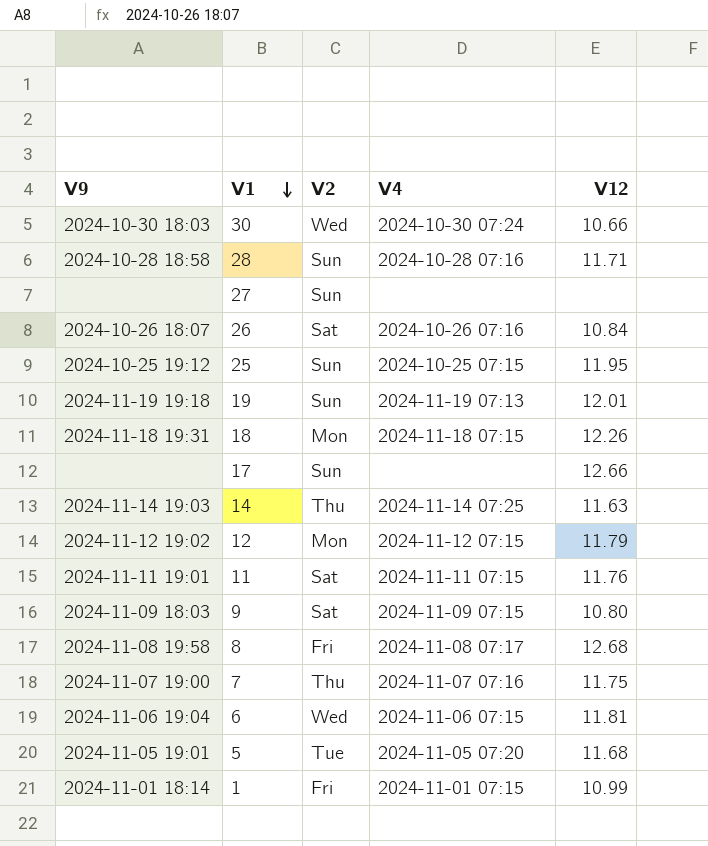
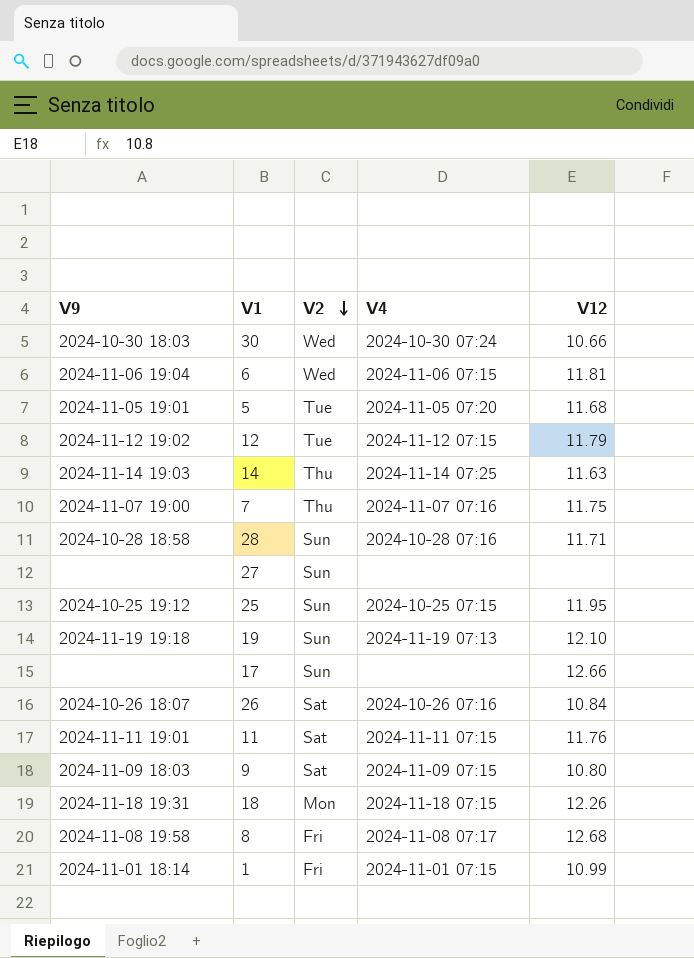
row order: V1 descending -> V2 descending
12 | V2: Mon -> Tue
19 | V12: 12.01 -> 12.10

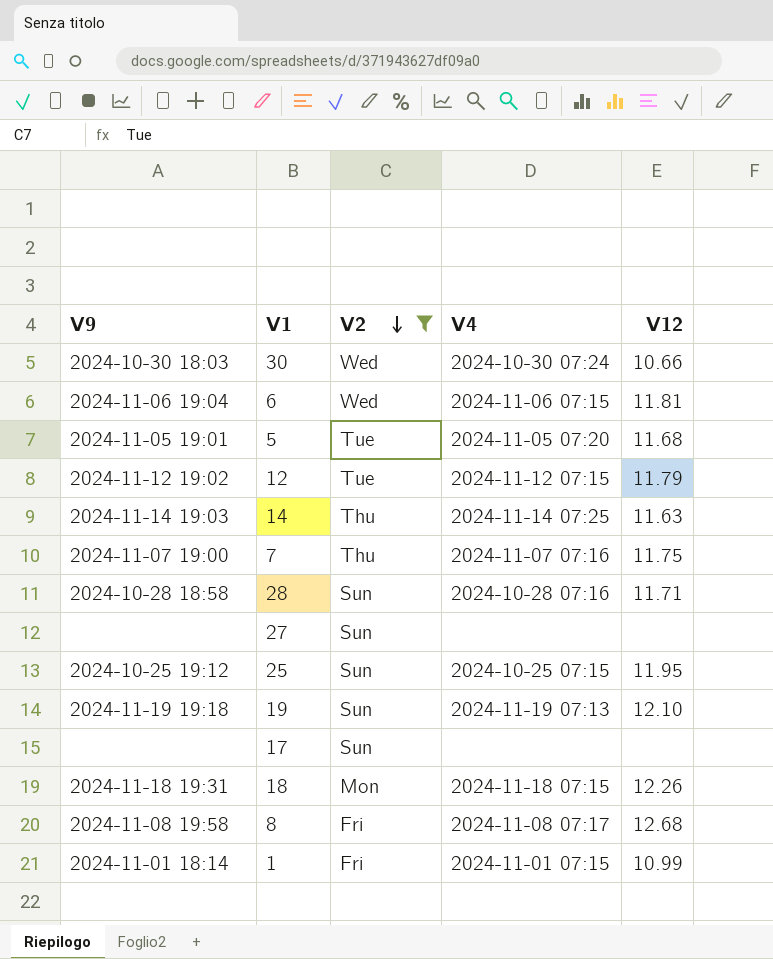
filter: none -> V2 != Sat
17 | V12: 12.66 -> none

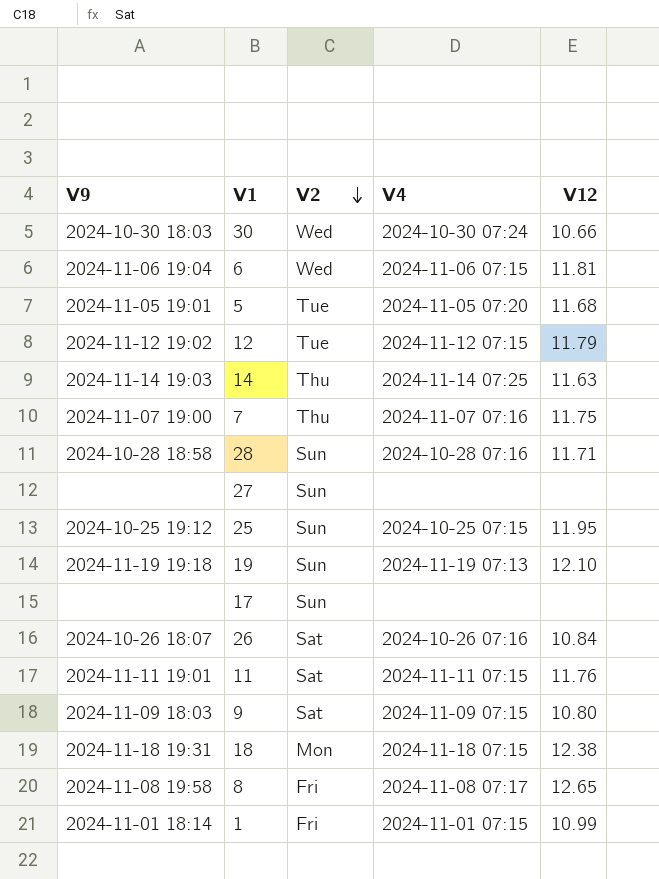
filter: V2 != Sat -> none
18 | V12: 12.26 -> 12.38
8 | V12: 12.68 -> 12.65

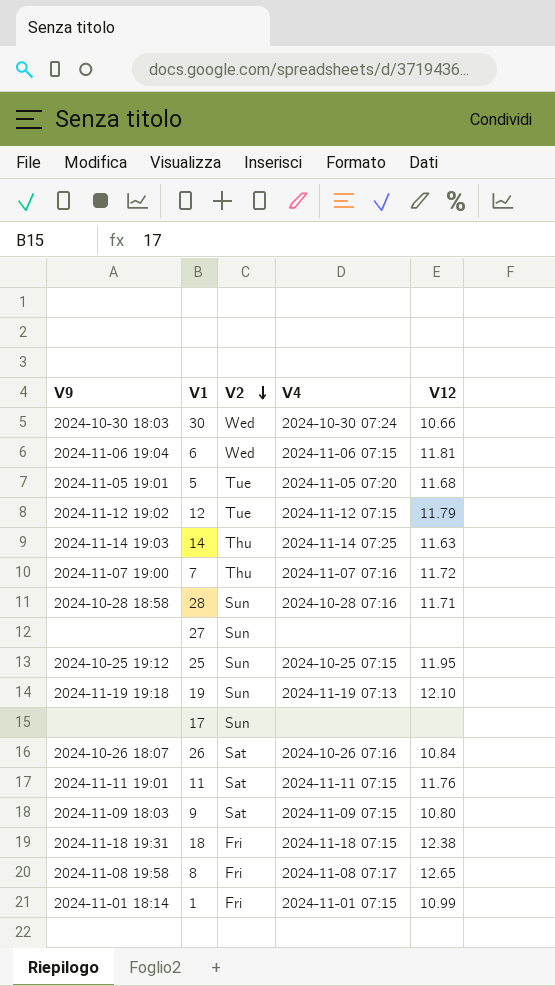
7 | V12: 11.75 -> 11.72
18 | V2: Mon -> Fri

